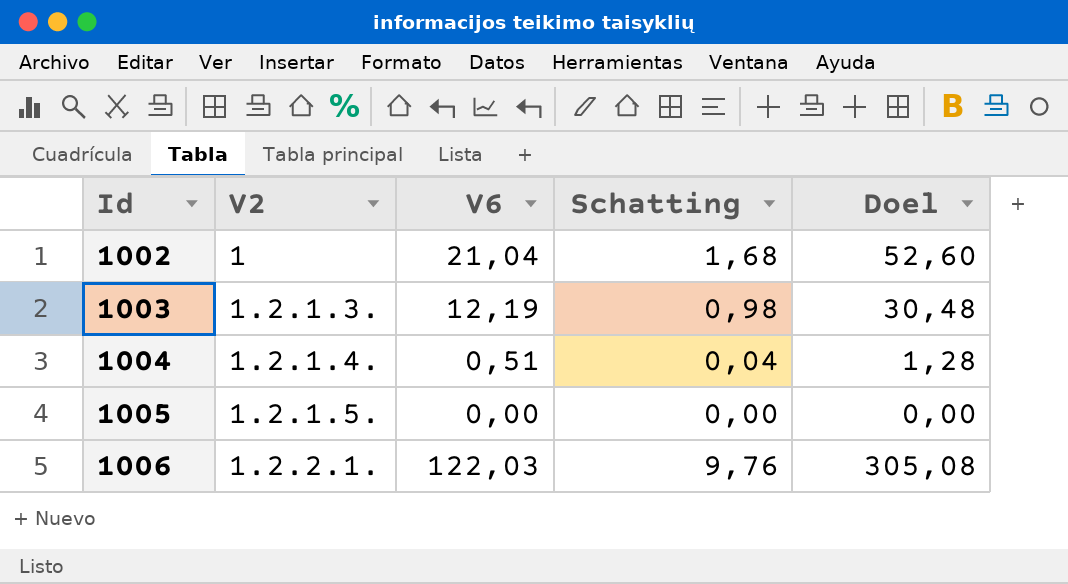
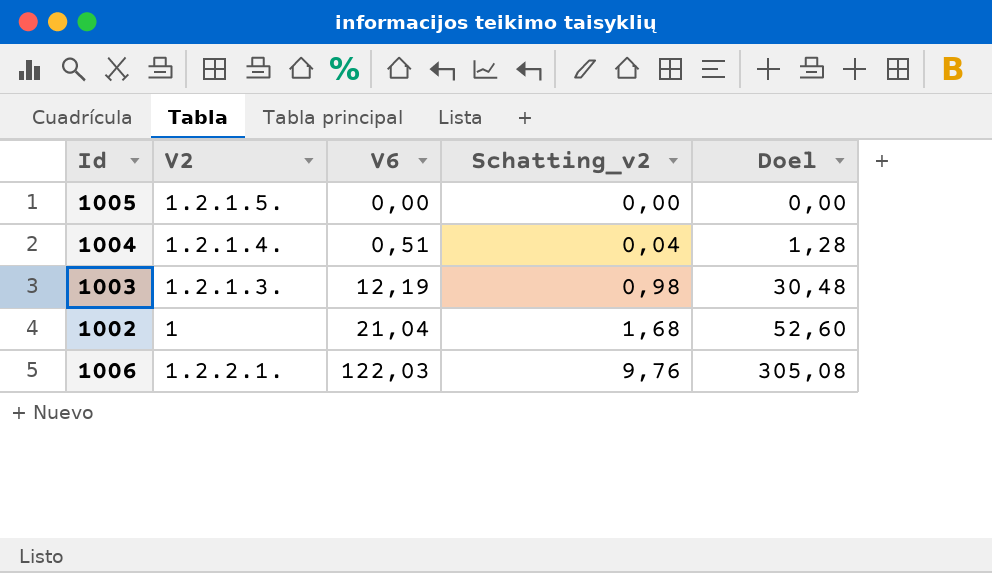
row order: Id ascending -> V6 ascending
column name: Schatting -> Schatting_v2

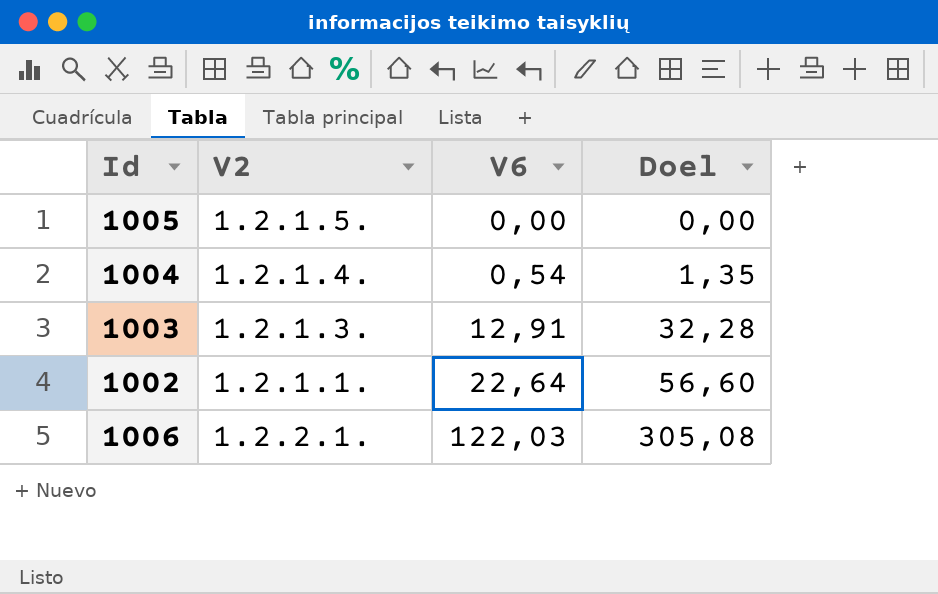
column Schatting_v2 | formula: [V6] * 0,08 -> none
1004 | V6: 0,51 -> 0,54
1004 | Doel: 1,28 -> 1,35
1003 | V6: 12,19 -> 12,91
1003 | Doel: 30,48 -> 32,28
1002 | V2: 1 -> 1.2.1.1.
1002 | V6: 21,04 -> 22,64
1002 | Doel: 52,60 -> 56,60

